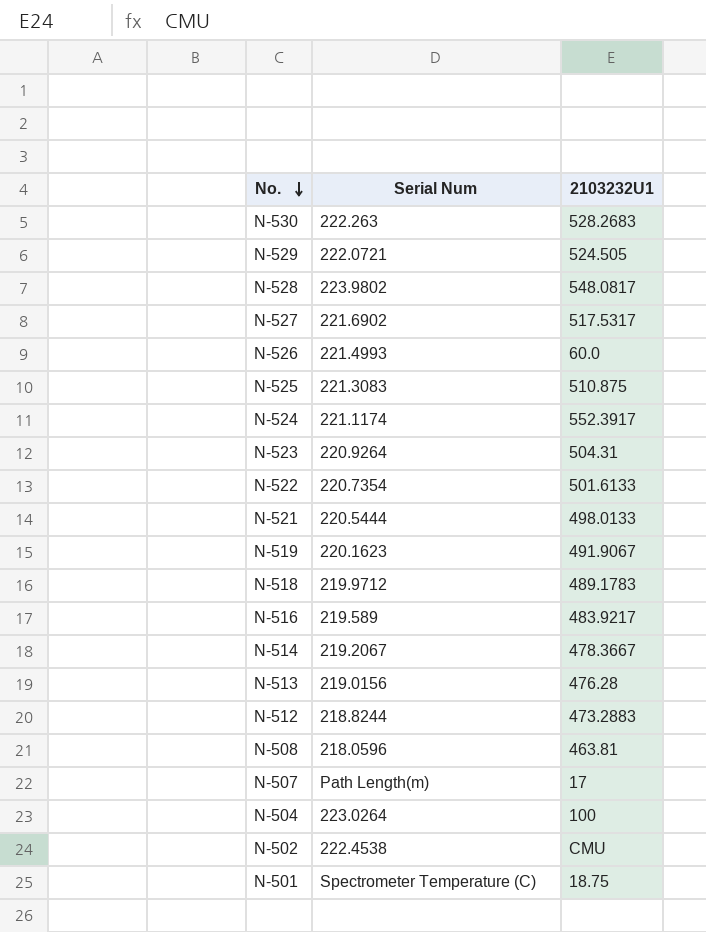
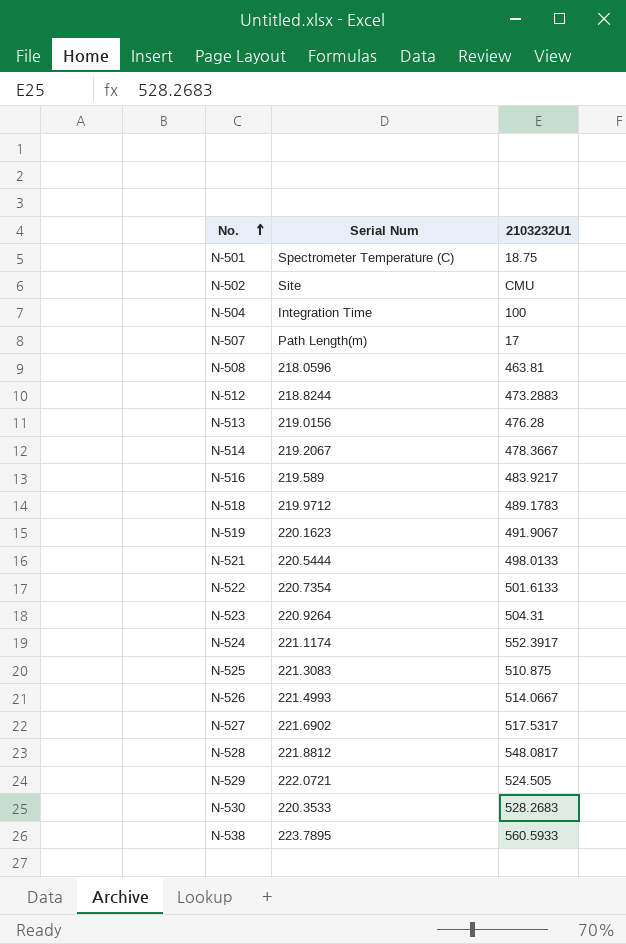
row order: No. descending -> No. ascending
N-502 | Serial Num: 222.4538 -> Site
N-504 | Serial Num: 223.0264 -> Integration Time
N-526 | 2103232U1: 60.0 -> 514.0667
N-528 | Serial Num: 223.9802 -> 221.8812
N-530 | Serial Num: 222.263 -> 220.3533
row N-538: none -> 223.7895 | 560.5933

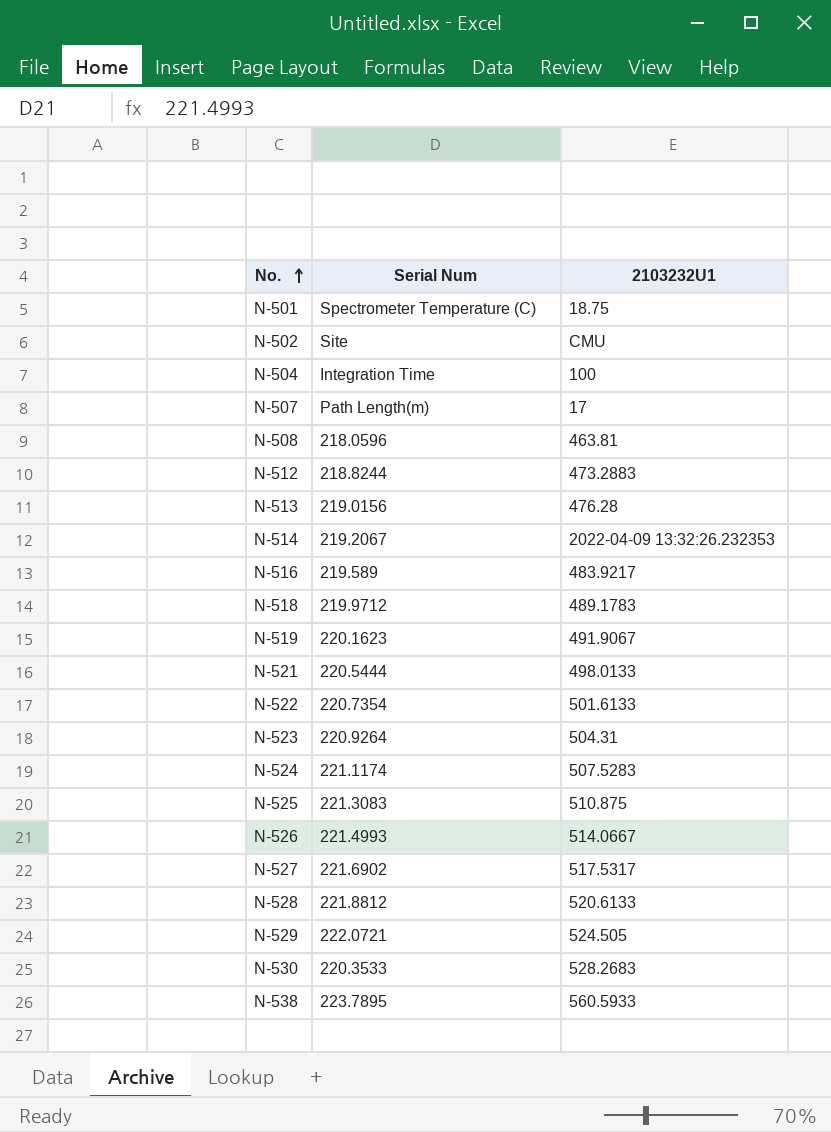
N-514 | 2103232U1: 478.3667 -> 2022-04-09 13:32:26.232353
N-524 | 2103232U1: 552.3917 -> 507.5283
N-528 | 2103232U1: 548.0817 -> 520.6133

